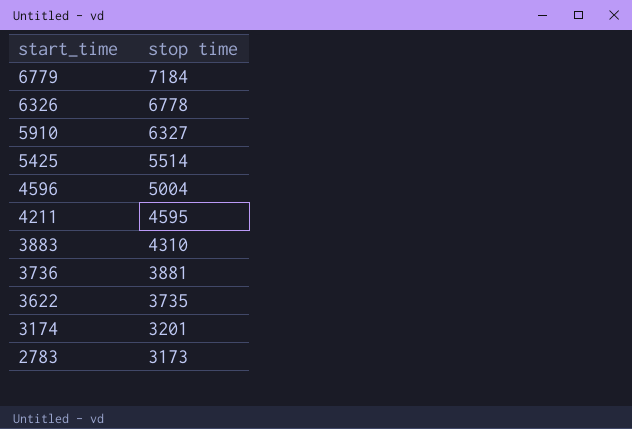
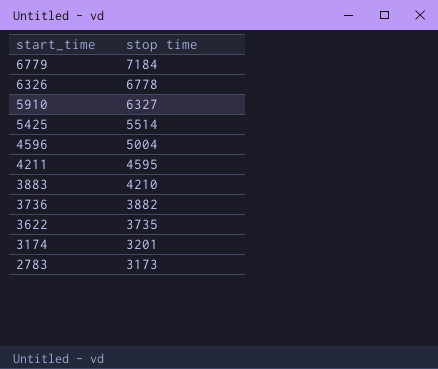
3883 | stop time: 4310 -> 4210
3736 | stop time: 3881 -> 3882

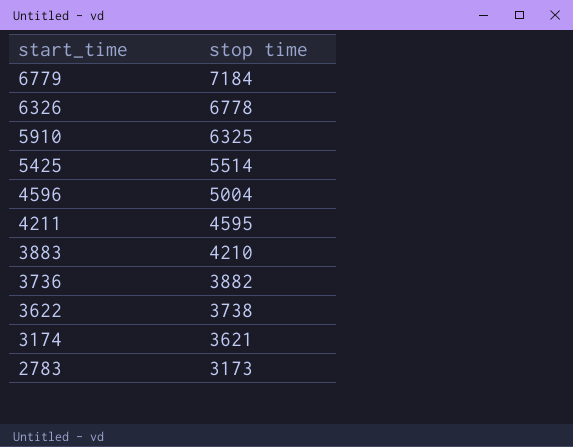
5910 | stop time: 6327 -> 6325
3622 | stop time: 3735 -> 3738
3174 | stop time: 3201 -> 3621

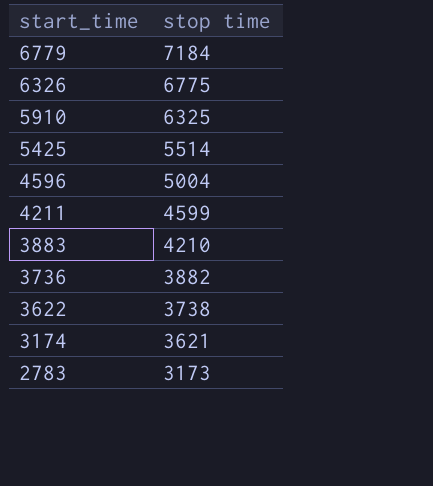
6326 | stop time: 6778 -> 6775
4211 | stop time: 4595 -> 4599

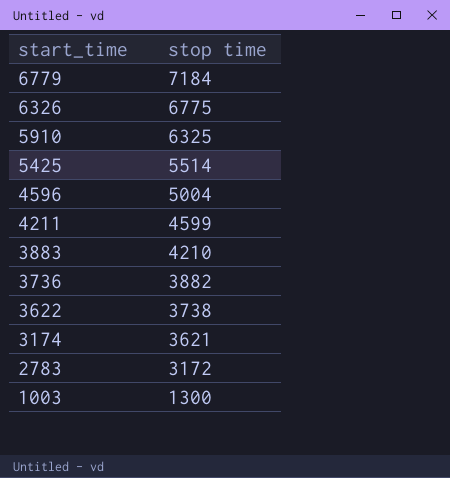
2783 | stop time: 3173 -> 3172
row 1003: none -> 1300

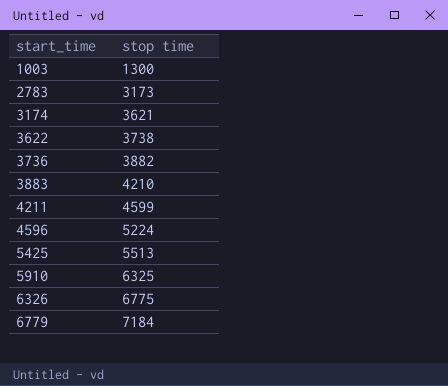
row order: start_time descending -> start_time ascending
2783 | stop time: 3172 -> 3173
4596 | stop time: 5004 -> 5224
5425 | stop time: 5514 -> 5513

